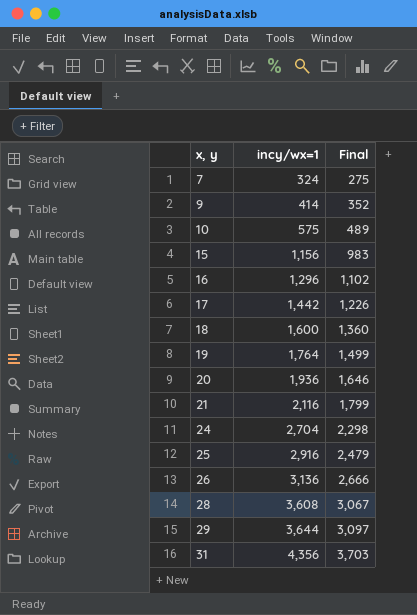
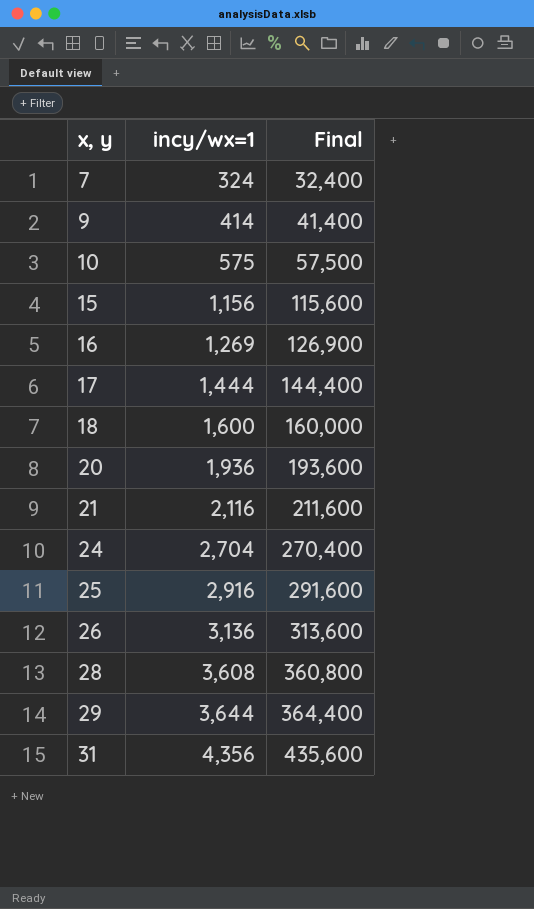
column Final | formula: [incy/wx=1] * 0.85 -> [incy/wx=1] * 100
row 19: 1,764 | 1,499 -> none
16 | incy/wx=1: 1,296 -> 1,269
17 | incy/wx=1: 1,442 -> 1,444

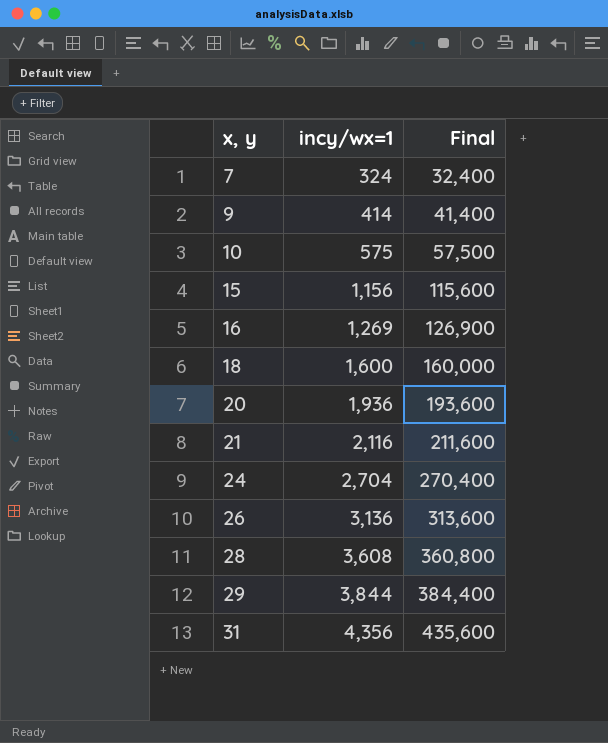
row 17: 1,444 | 144,400 -> none
row 25: 2,916 | 291,600 -> none
29 | incy/wx=1: 3,644 -> 3,844
29 | Final: 364,400 -> 384,400

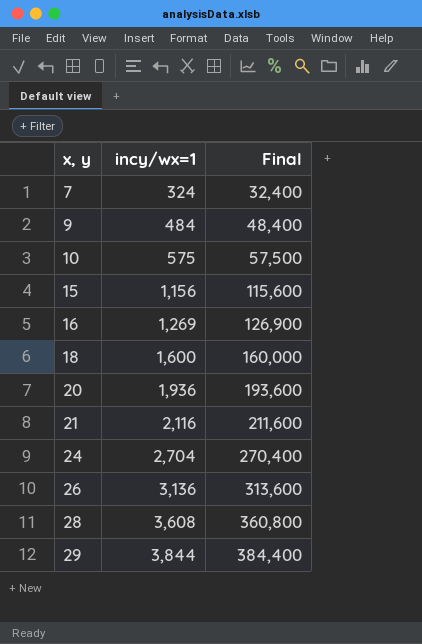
row 31: 4,356 | 435,600 -> none
9 | incy/wx=1: 414 -> 484
9 | Final: 41,400 -> 48,400

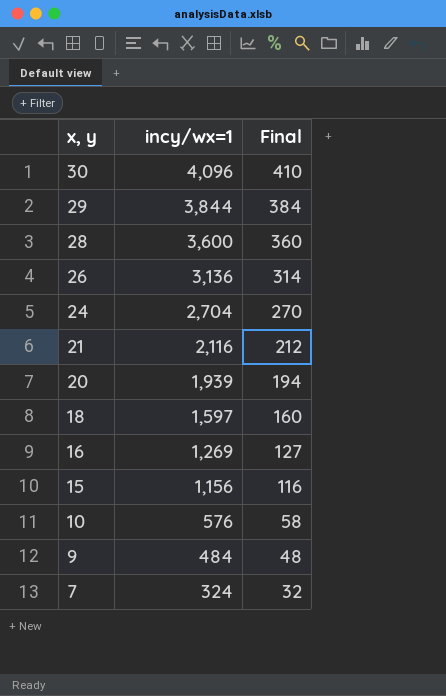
row order: x, y ascending -> x, y descending
column Final | formula: [incy/wx=1] * 100 -> [incy/wx=1] * 0.1
row 30: none -> 4,096 | 410
28 | incy/wx=1: 3,608 -> 3,600
20 | incy/wx=1: 1,936 -> 1,939
18 | incy/wx=1: 1,600 -> 1,597
10 | incy/wx=1: 575 -> 576

